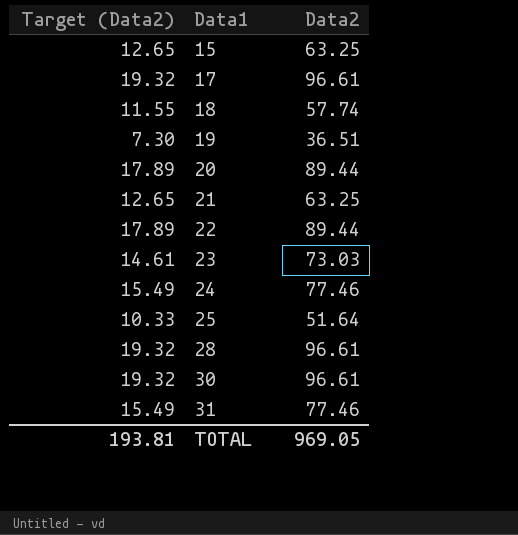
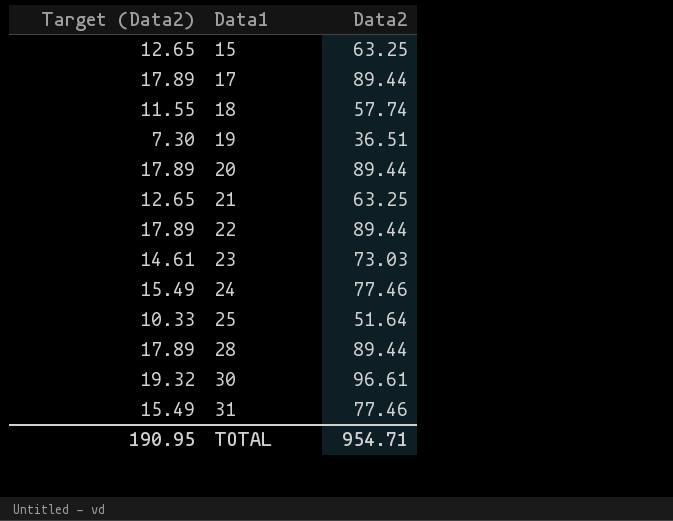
17 | Target (Data2): 19.32 -> 17.89
17 | Data2: 96.61 -> 89.44
28 | Target (Data2): 19.32 -> 17.89
28 | Data2: 96.61 -> 89.44
TOTAL | Target (Data2): 193.81 -> 190.95
TOTAL | Data2: 969.05 -> 954.71

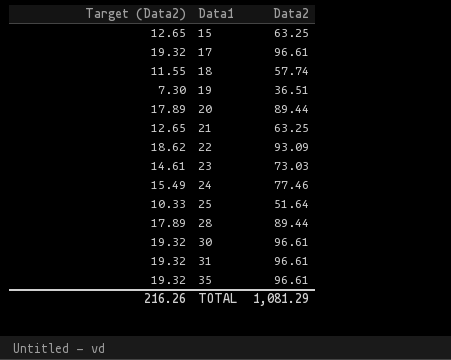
17 | Target (Data2): 17.89 -> 19.32
17 | Data2: 89.44 -> 96.61
22 | Target (Data2): 17.89 -> 18.62
22 | Data2: 89.44 -> 93.09
31 | Target (Data2): 15.49 -> 19.32
31 | Data2: 77.46 -> 96.61
row 35: none -> 19.32 | 96.61
TOTAL | Target (Data2): 190.95 -> 216.26
TOTAL | Data2: 954.71 -> 1,081.29

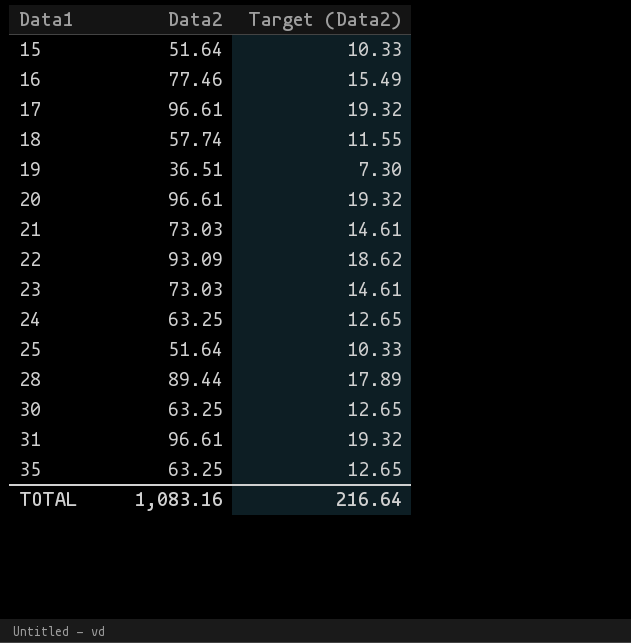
column Target (Data2) | position: 1 -> 3
15 | Data2: 63.25 -> 51.64
15 | Target (Data2): 12.65 -> 10.33
row 16: none -> 77.46 | 15.49
20 | Data2: 89.44 -> 96.61
20 | Target (Data2): 17.89 -> 19.32
21 | Data2: 63.25 -> 73.03
21 | Target (Data2): 12.65 -> 14.61
24 | Data2: 77.46 -> 63.25
24 | Target (Data2): 15.49 -> 12.65
30 | Data2: 96.61 -> 63.25
30 | Target (Data2): 19.32 -> 12.65
35 | Data2: 96.61 -> 63.25
35 | Target (Data2): 19.32 -> 12.65
TOTAL | Data2: 1,081.29 -> 1,083.16
TOTAL | Target (Data2): 216.26 -> 216.64

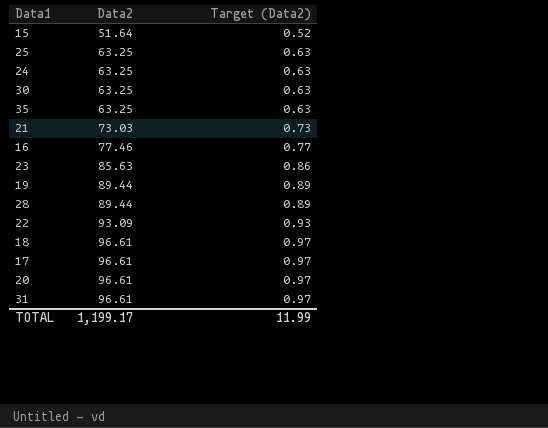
row order: Data1 ascending -> Data2 ascending
column Target (Data2) | formula: [Data2] * 0.2 -> [Data2] * 0.01
25 | Data2: 51.64 -> 63.25
23 | Data2: 73.03 -> 85.63
19 | Data2: 36.51 -> 89.44
18 | Data2: 57.74 -> 96.61
TOTAL | Data2: 1,083.16 -> 1,199.17
TOTAL | Target (Data2): 216.64 -> 11.99

